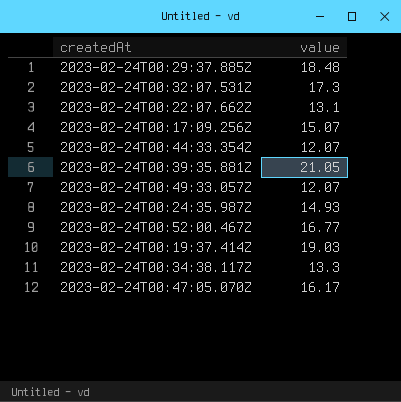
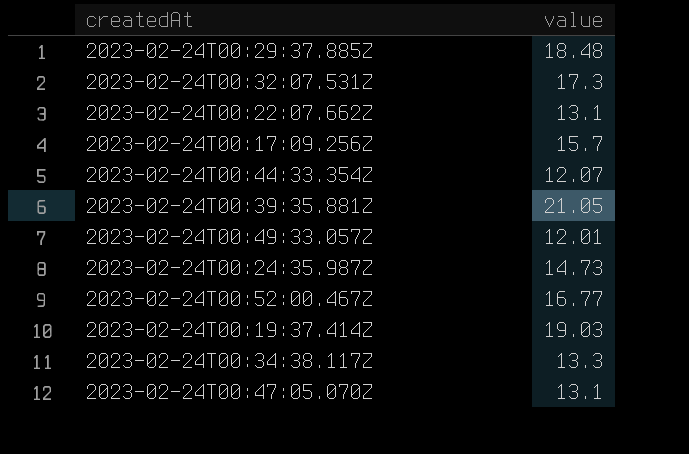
2023-02-24T00:17:09.256Z | value: 15.07 -> 15.7
2023-02-24T00:49:33.057Z | value: 12.07 -> 12.01
2023-02-24T00:24:35.987Z | value: 14.93 -> 14.73
2023-02-24T00:47:05.070Z | value: 16.17 -> 13.1

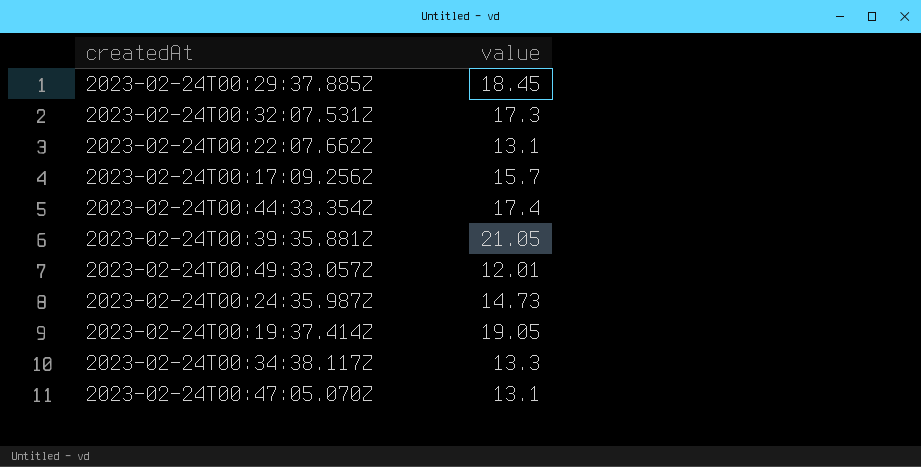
row 2023-02-24T00:52:00.467Z: 16.77 -> none
2023-02-24T00:29:37.885Z | value: 18.48 -> 18.45
2023-02-24T00:44:33.354Z | value: 12.07 -> 17.4
2023-02-24T00:19:37.414Z | value: 19.03 -> 19.05

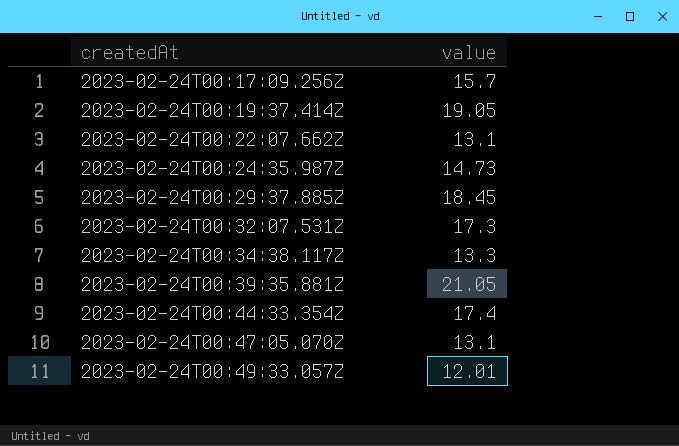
row order: none -> createdAt ascending

